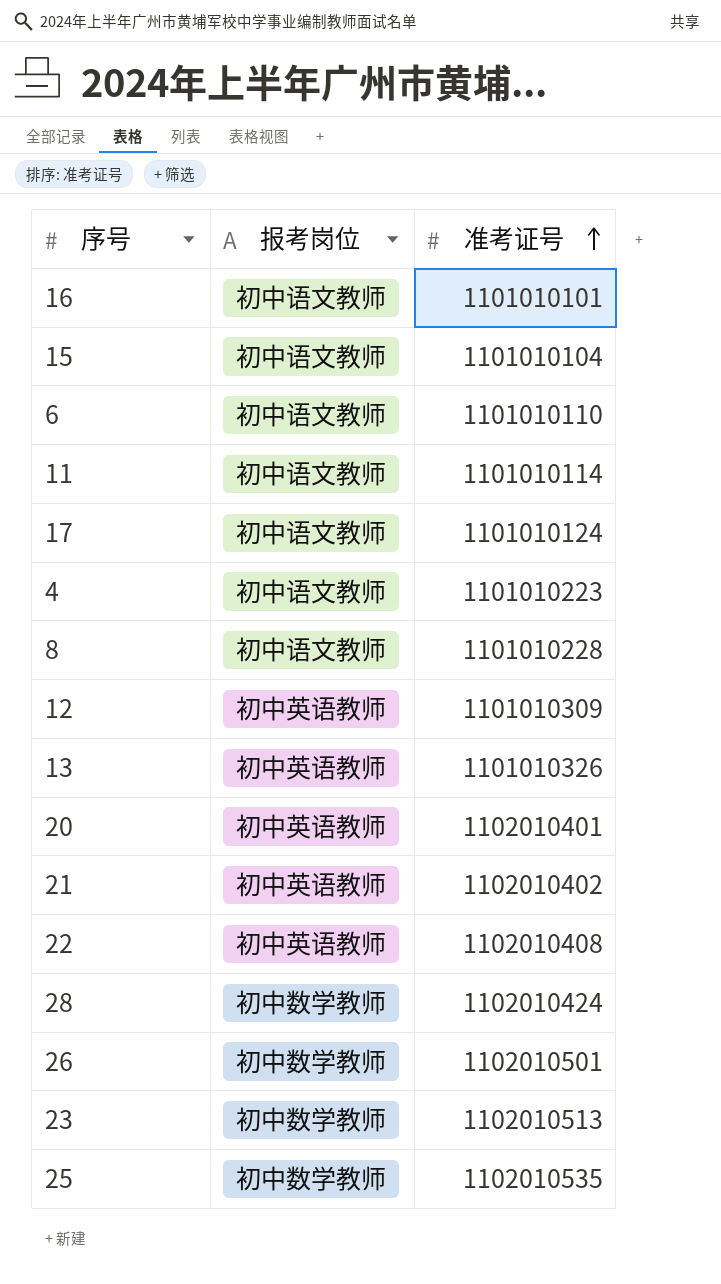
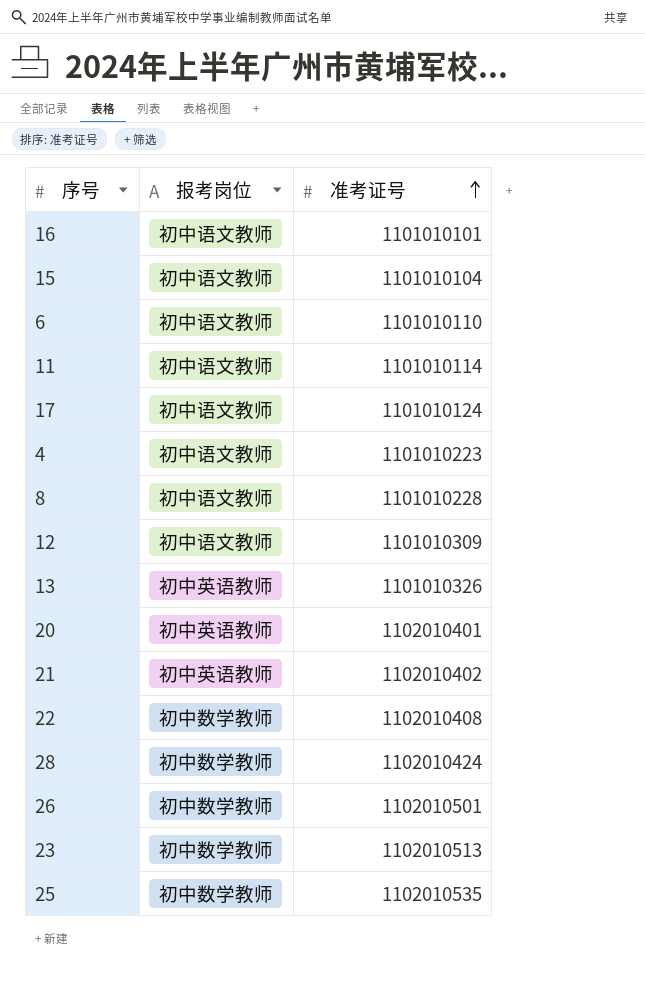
12 | 报考岗位: 初中英语教师 -> 初中语文教师
22 | 报考岗位: 初中英语教师 -> 初中数学教师

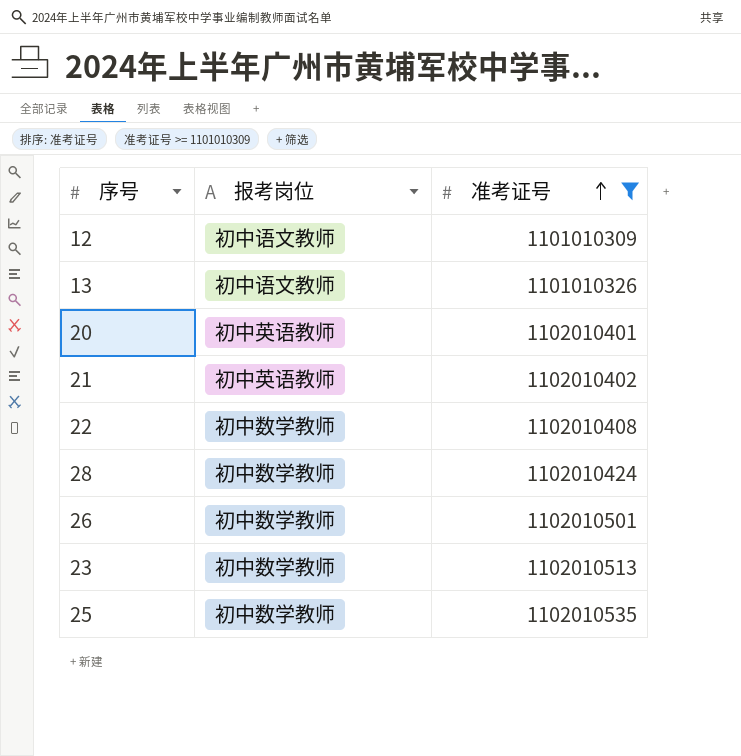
filter: none -> 准考证号 >= 1101010309
13 | 报考岗位: 初中英语教师 -> 初中语文教师

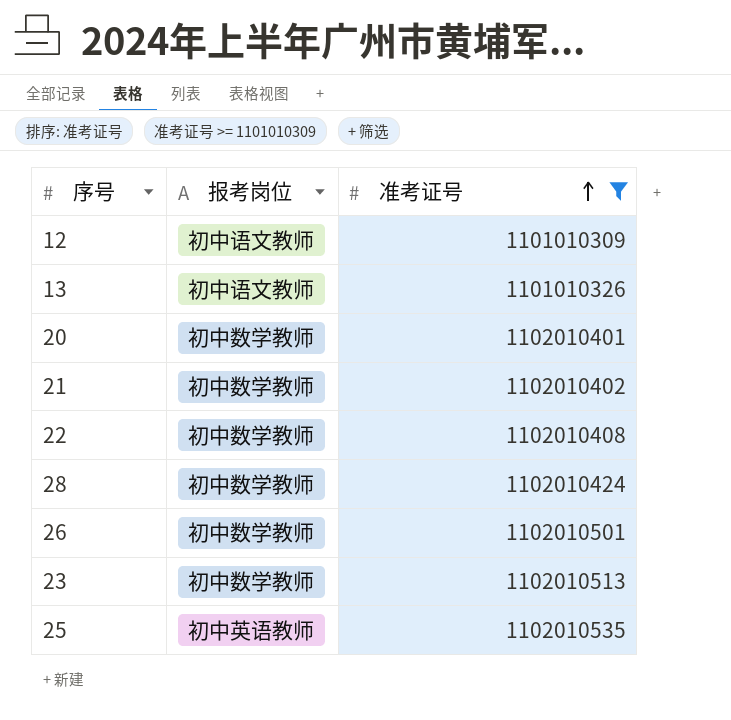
20 | 报考岗位: 初中英语教师 -> 初中数学教师
21 | 报考岗位: 初中英语教师 -> 初中数学教师
25 | 报考岗位: 初中数学教师 -> 初中英语教师

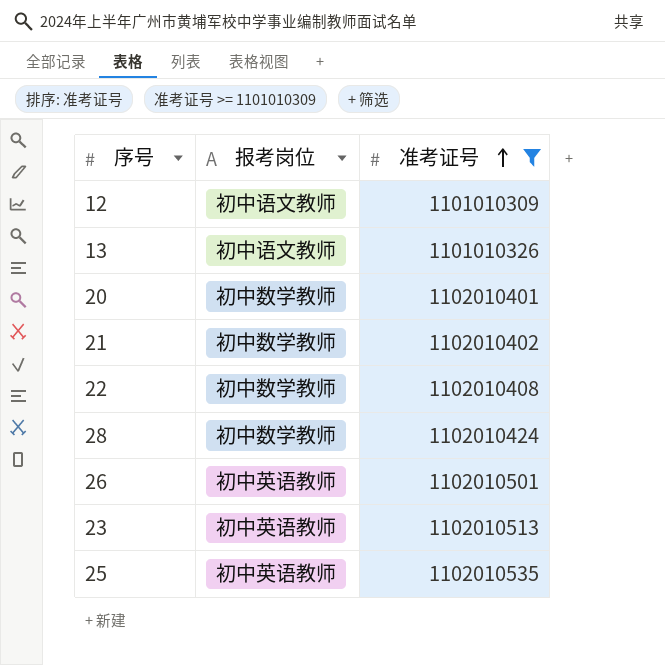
26 | 报考岗位: 初中数学教师 -> 初中英语教师
23 | 报考岗位: 初中数学教师 -> 初中英语教师

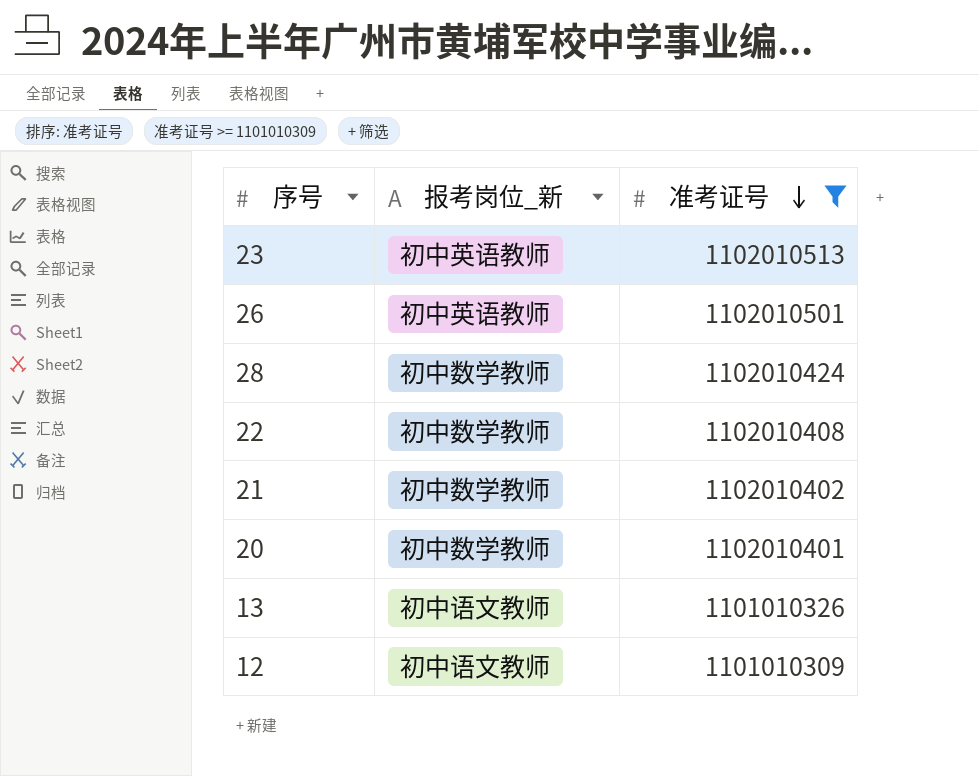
row order: 准考证号 ascending -> 准考证号 descending
column name: 报考岗位 -> 报考岗位_新
row 25: 初中英语教师 | 1102010535 -> none

